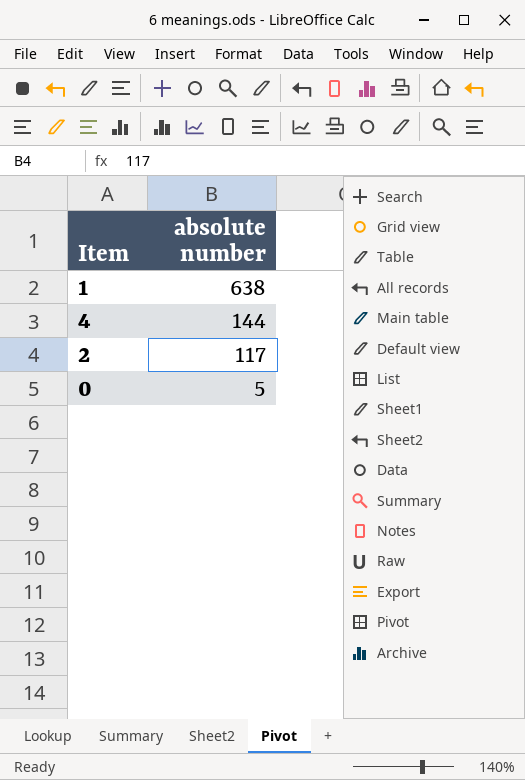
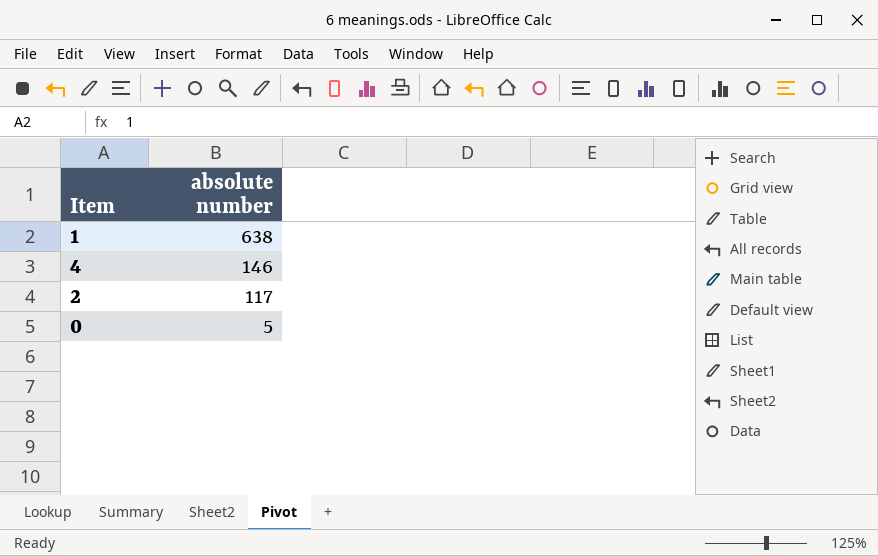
4 | absolute number: 144 -> 146

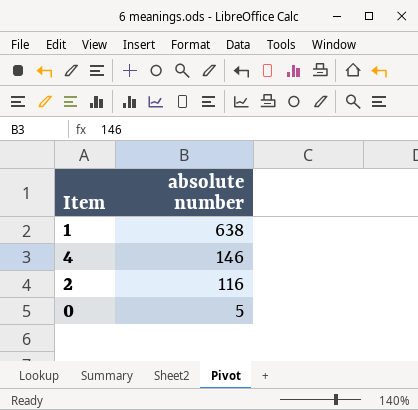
2 | absolute number: 117 -> 116

